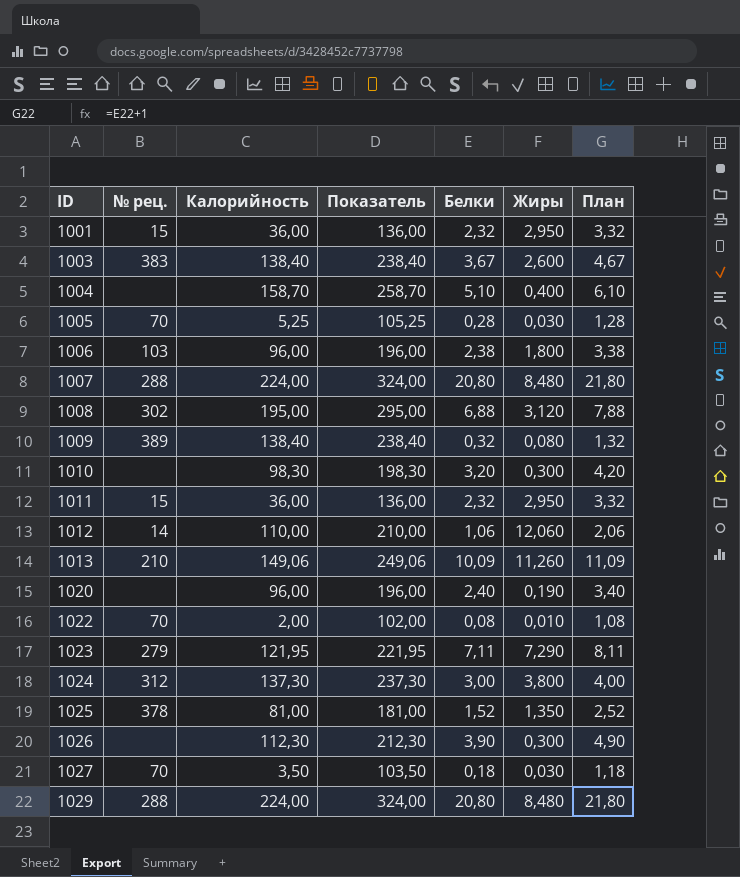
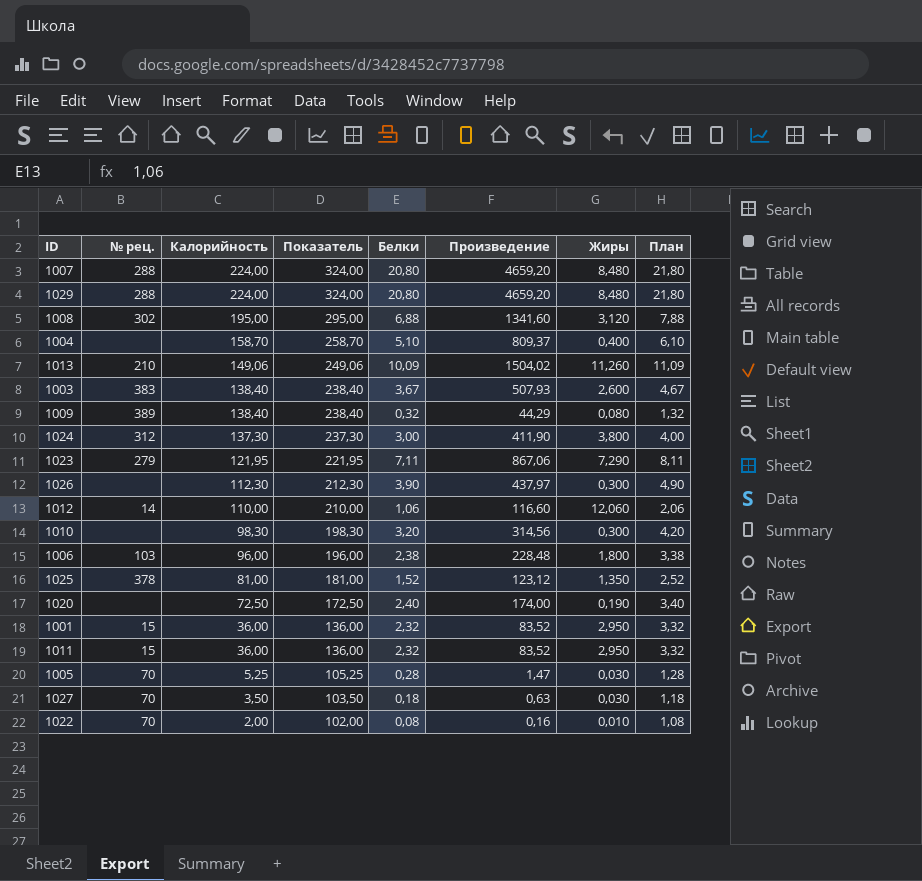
row order: ID ascending -> Калорийность descending
column Произведение | formula: none -> [Калорийность] * [Белки]
1020 | Калорийность: 96,00 -> 72,50
1020 | Показатель: 196,00 -> 172,50

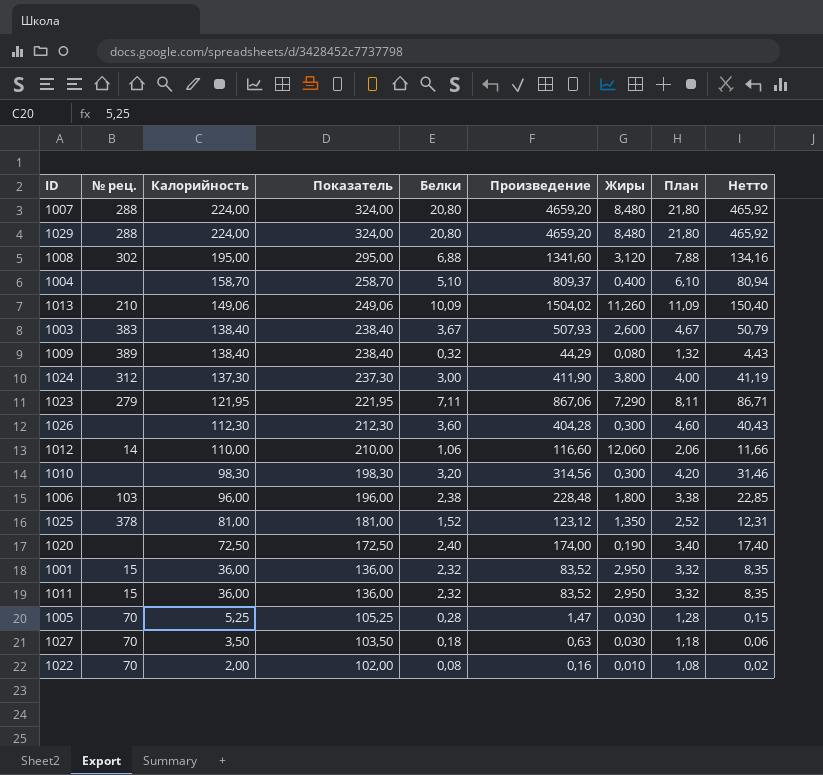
column Нетто | formula: none -> [Произведение] * 0,1
1026 | Белки: 3,90 -> 3,60
1026 | Произведение: 437,97 -> 404,28
1026 | План: 4,90 -> 4,60

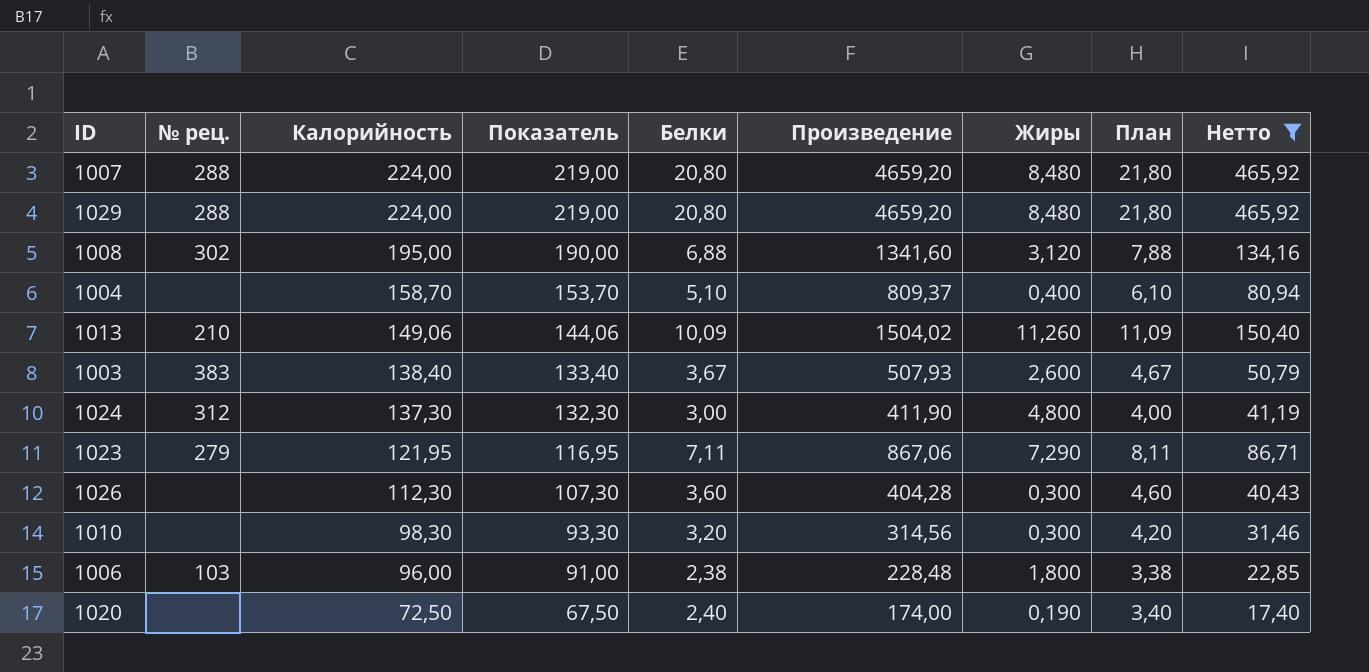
filter: none -> Нетто >= 17,40
column Показатель | formula: [Калорийность] + 100 -> [Калорийность] - 5
1024 | Жиры: 3,800 -> 4,800

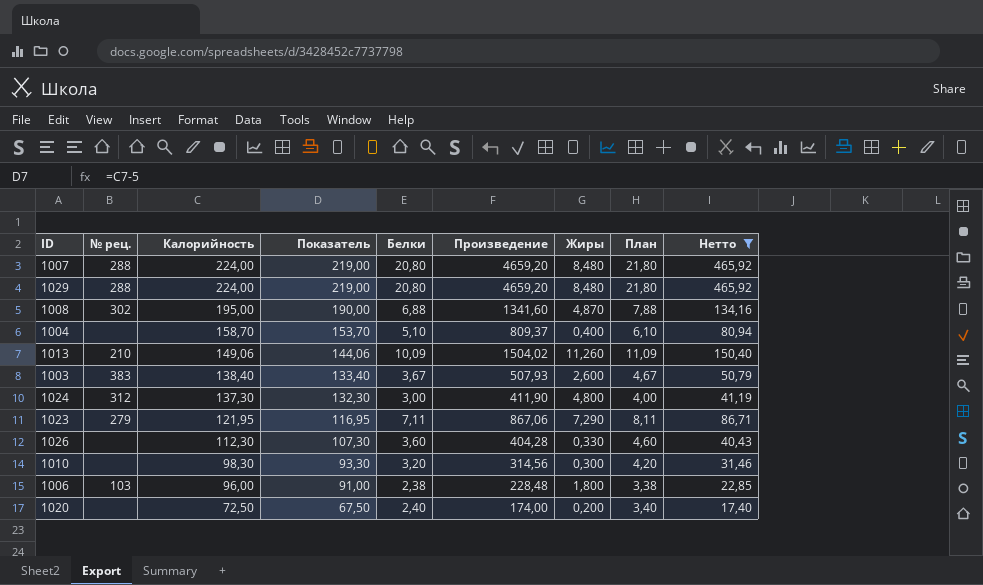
1008 | Жиры: 3,120 -> 4,870
1026 | Жиры: 0,300 -> 0,330
1020 | Жиры: 0,190 -> 0,200

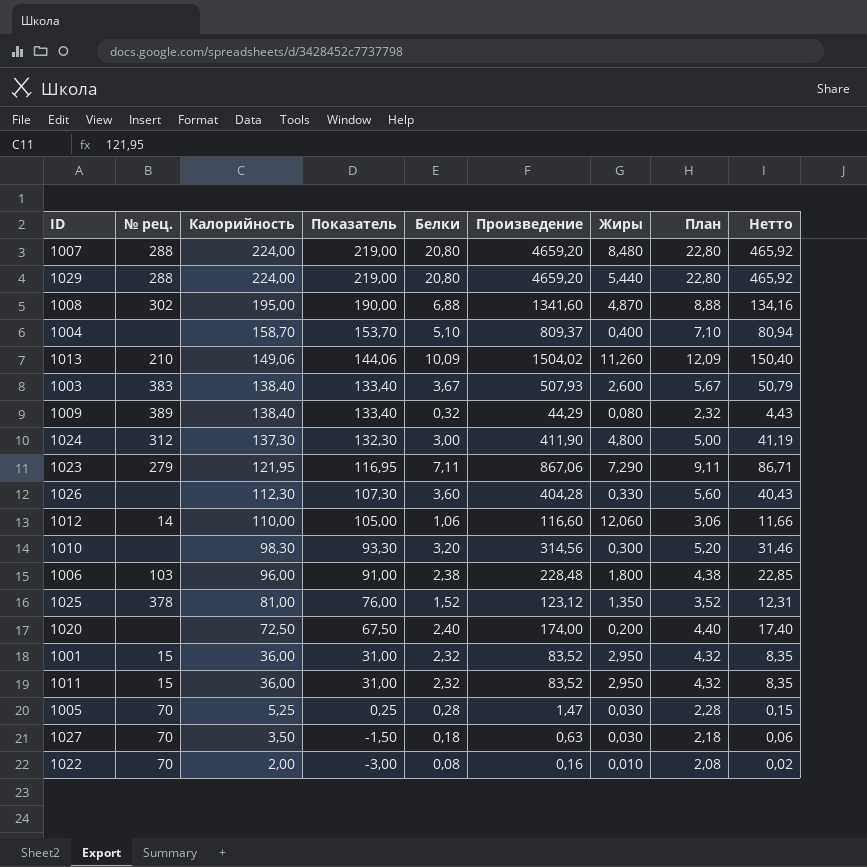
filter: Нетто >= 17,40 -> none
column План | formula: [Белки] + 1 -> [Белки] + 2
1029 | Жиры: 8,480 -> 5,440

